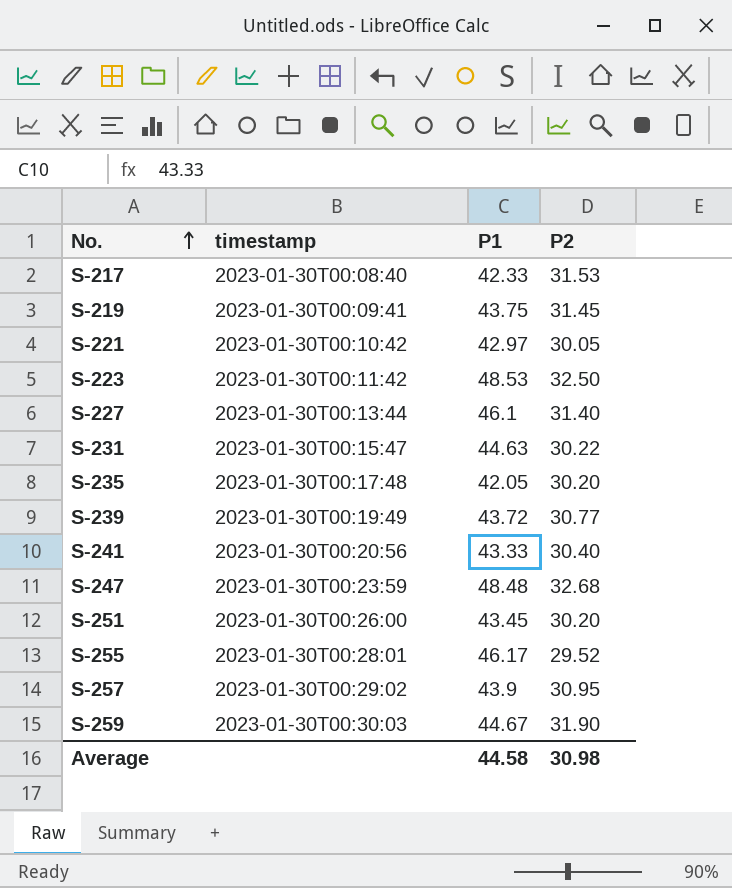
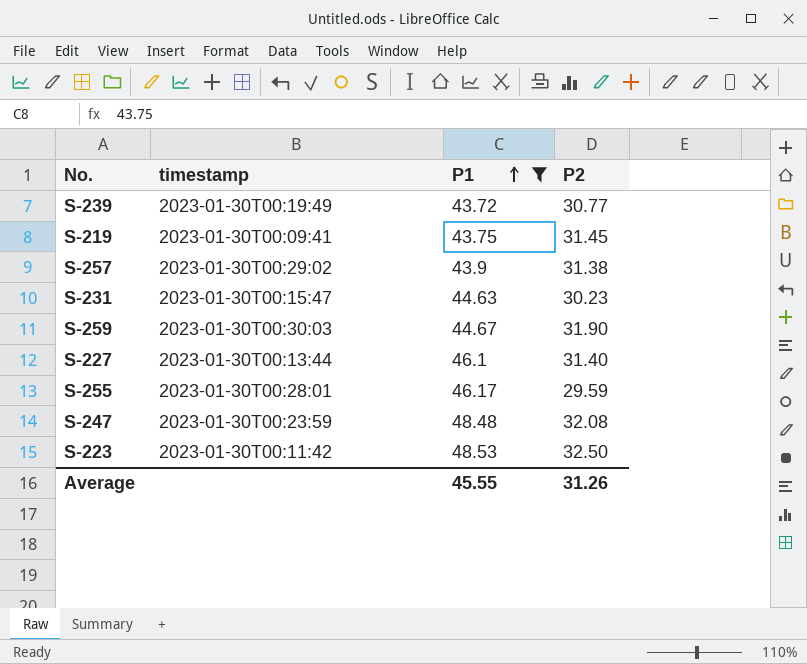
filter: none -> P1 >= 43.72
row order: No. ascending -> P1 ascending
S-257 | P2: 30.95 -> 31.38
S-231 | P2: 30.22 -> 30.23
S-255 | P2: 29.52 -> 29.59
S-247 | P2: 32.68 -> 32.08
Average | P1: 44.58 -> 45.55
Average | P2: 30.98 -> 31.26

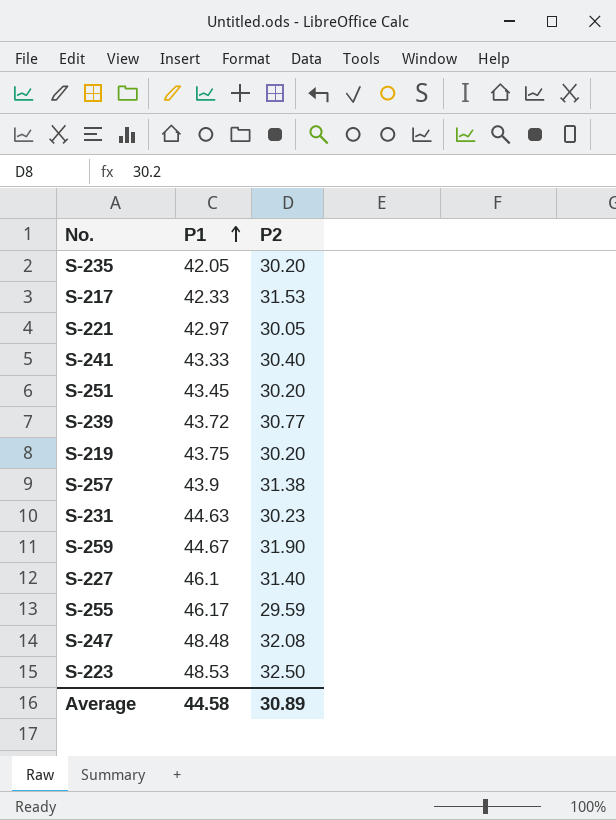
filter: P1 >= 43.72 -> none
column timestamp | position: 2 -> none
S-219 | P2: 31.45 -> 30.20
Average | P1: 45.55 -> 44.58
Average | P2: 31.26 -> 30.89

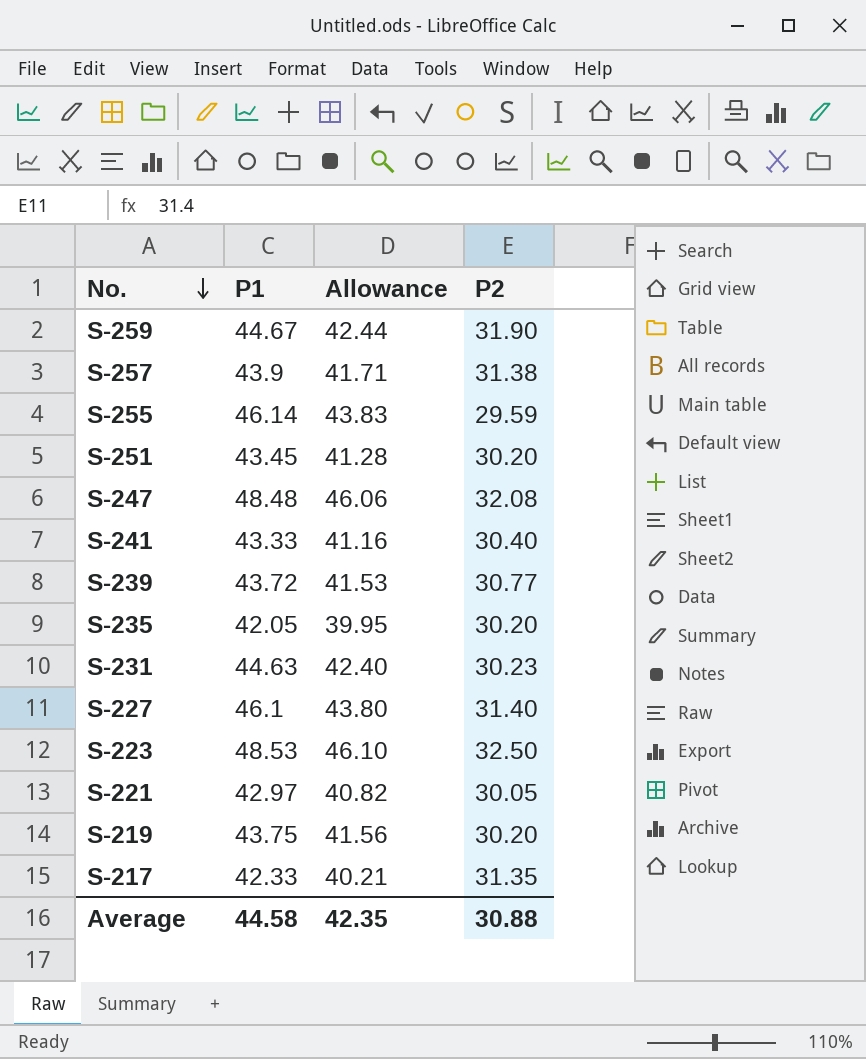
row order: P1 ascending -> No. descending
column Allowance | formula: none -> [P1] * 0.95
S-255 | P1: 46.17 -> 46.14
S-217 | P2: 31.53 -> 31.35
Average | P2: 30.89 -> 30.88

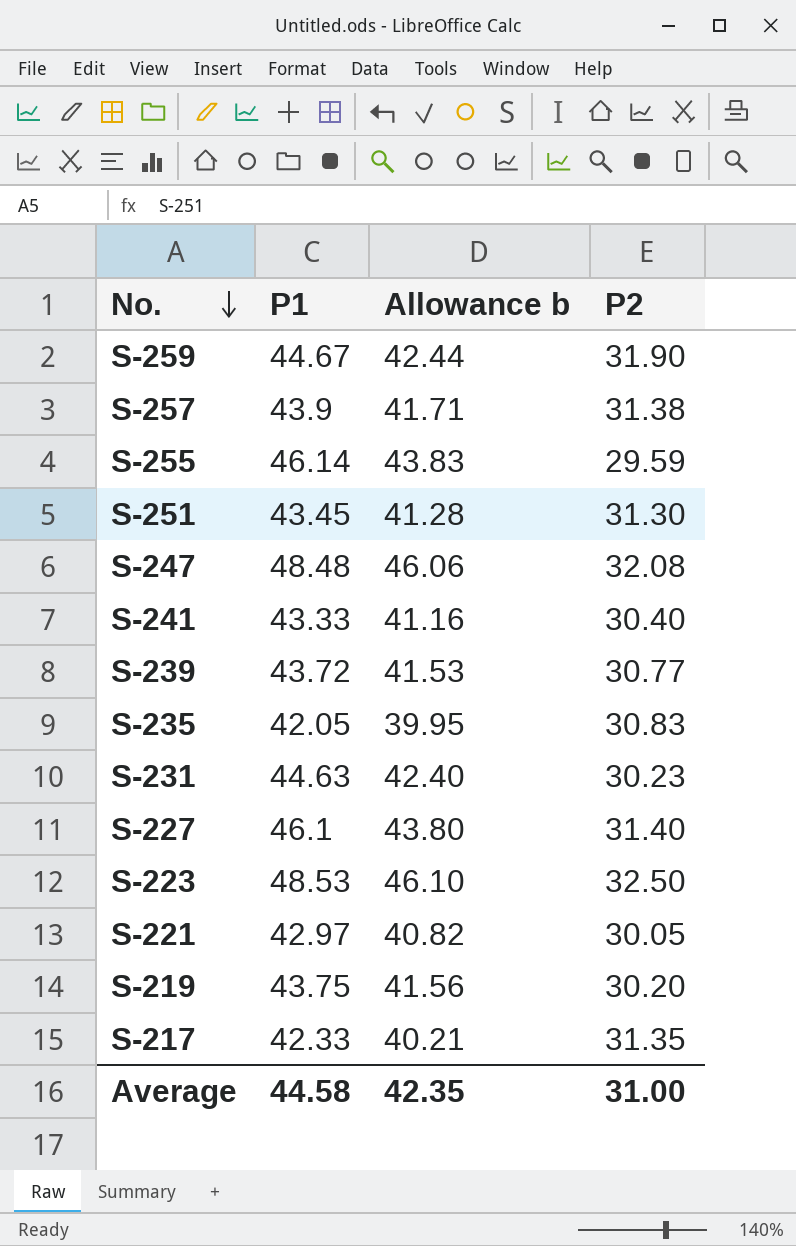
column name: Allowance -> Allowance b
S-251 | P2: 30.20 -> 31.30
S-235 | P2: 30.20 -> 30.83
Average | P2: 30.88 -> 31.00

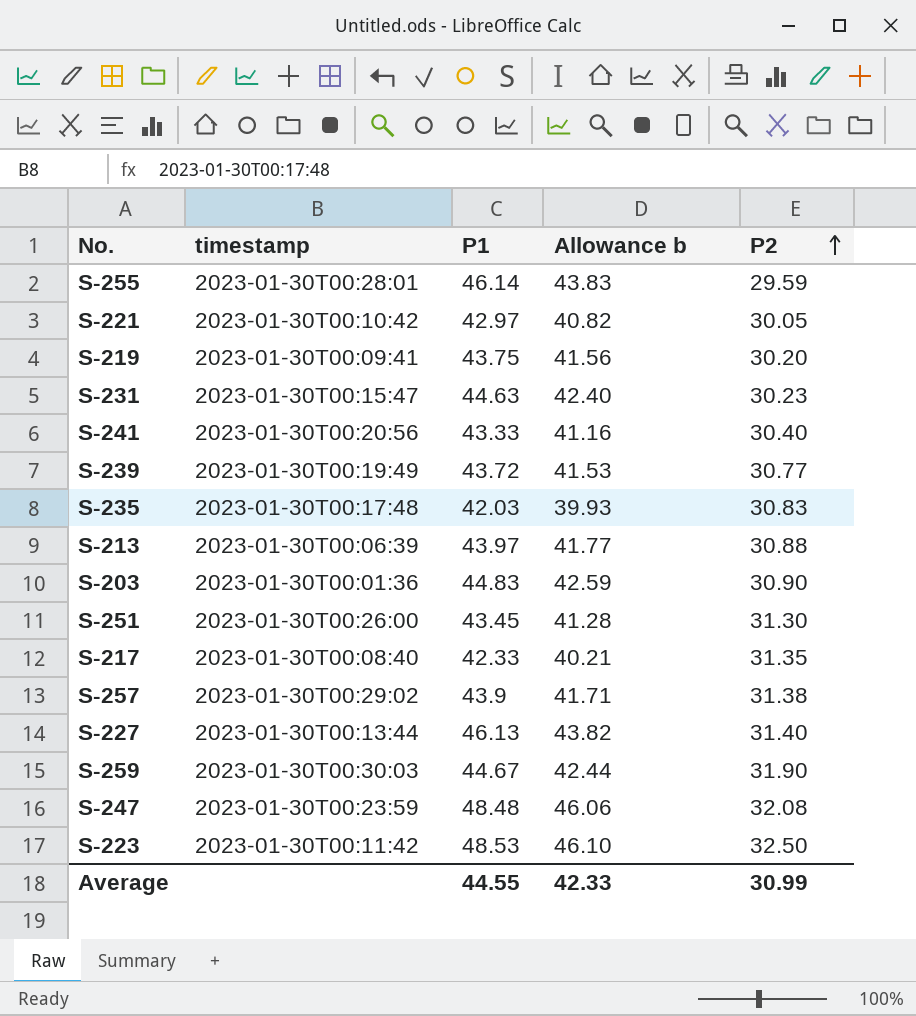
row order: No. descending -> P2 ascending
column timestamp | position: none -> 2
S-235 | P1: 42.05 -> 42.03
S-235 | Allowance b: 39.95 -> 39.93
row S-213: none -> 2023-01-30T00:06:39 | 43.97 | 41.77 | 30.88
row S-203: none -> 2023-01-30T00:01:36 | 44.83 | 42.59 | 30.90
S-227 | P1: 46.1 -> 46.13
S-227 | Allowance b: 43.80 -> 43.82
Average | P1: 44.58 -> 44.55
Average | Allowance b: 42.35 -> 42.33
Average | P2: 31.00 -> 30.99

